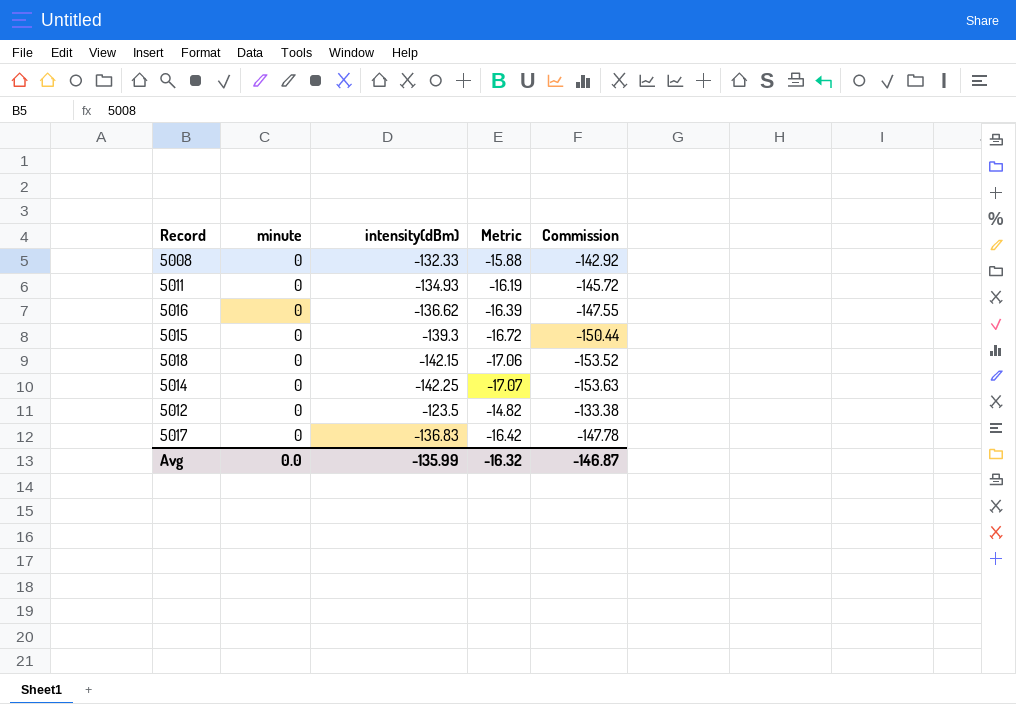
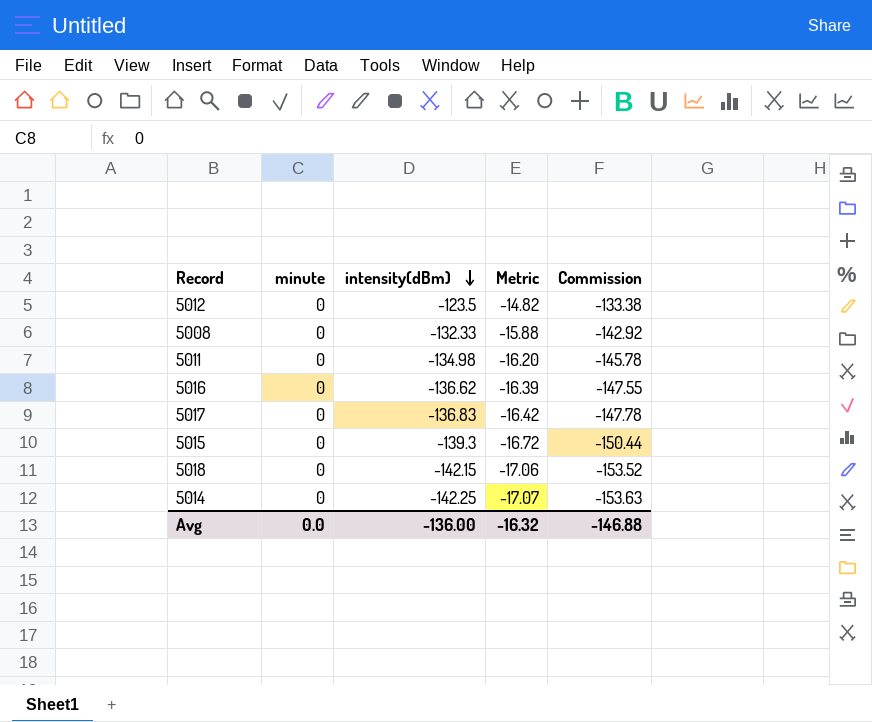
row order: none -> intensity(dBm) descending
5011 | intensity(dBm): -134.93 -> -134.98
5011 | Metric: -16.19 -> -16.20
5011 | Commission: -145.72 -> -145.78
Avg | intensity(dBm): -135.99 -> -136.00
Avg | Commission: -146.87 -> -146.88

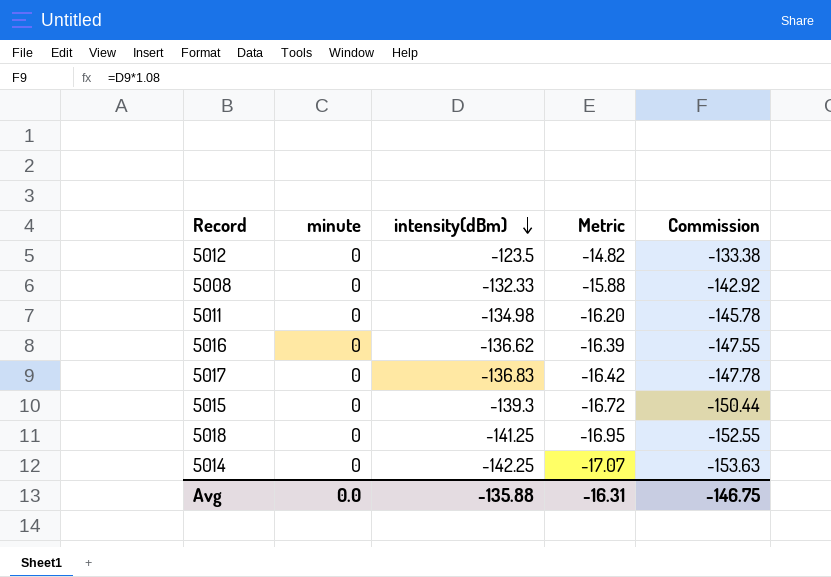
5018 | intensity(dBm): -142.15 -> -141.25
5018 | Metric: -17.06 -> -16.95
5018 | Commission: -153.52 -> -152.55
Avg | intensity(dBm): -136.00 -> -135.88
Avg | Metric: -16.32 -> -16.31
Avg | Commission: -146.88 -> -146.75

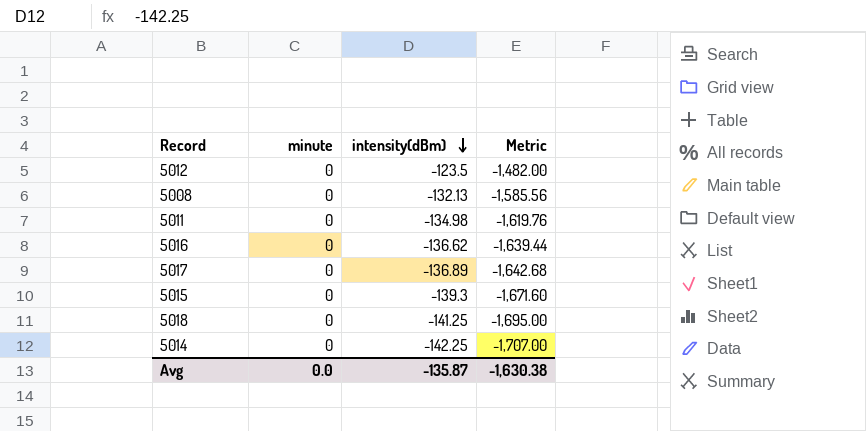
column Commission | formula: [intensity(dBm)] * 1.08 -> none
column Metric | formula: [intensity(dBm)] * 0.12 -> [intensity(dBm)] * 12
5008 | intensity(dBm): -132.33 -> -132.13
5017 | intensity(dBm): -136.83 -> -136.89
Avg | intensity(dBm): -135.88 -> -135.87
Avg | Metric: -16.31 -> -1,630.38

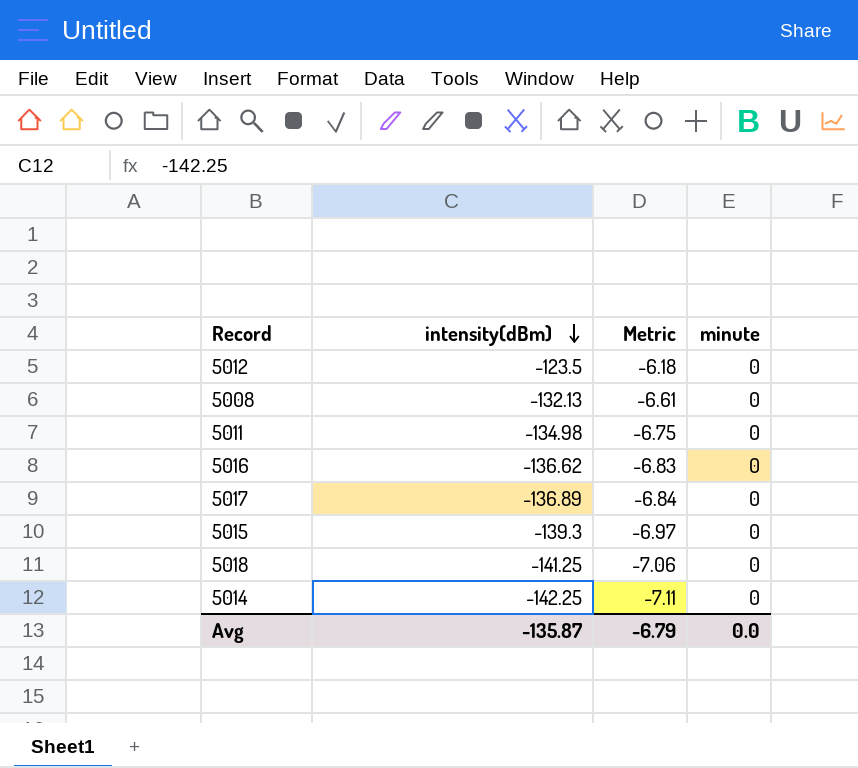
column Metric | formula: [intensity(dBm)] * 12 -> [intensity(dBm)] * 0.05
column minute | position: 2 -> 4
Avg | Metric: -1,630.38 -> -6.79

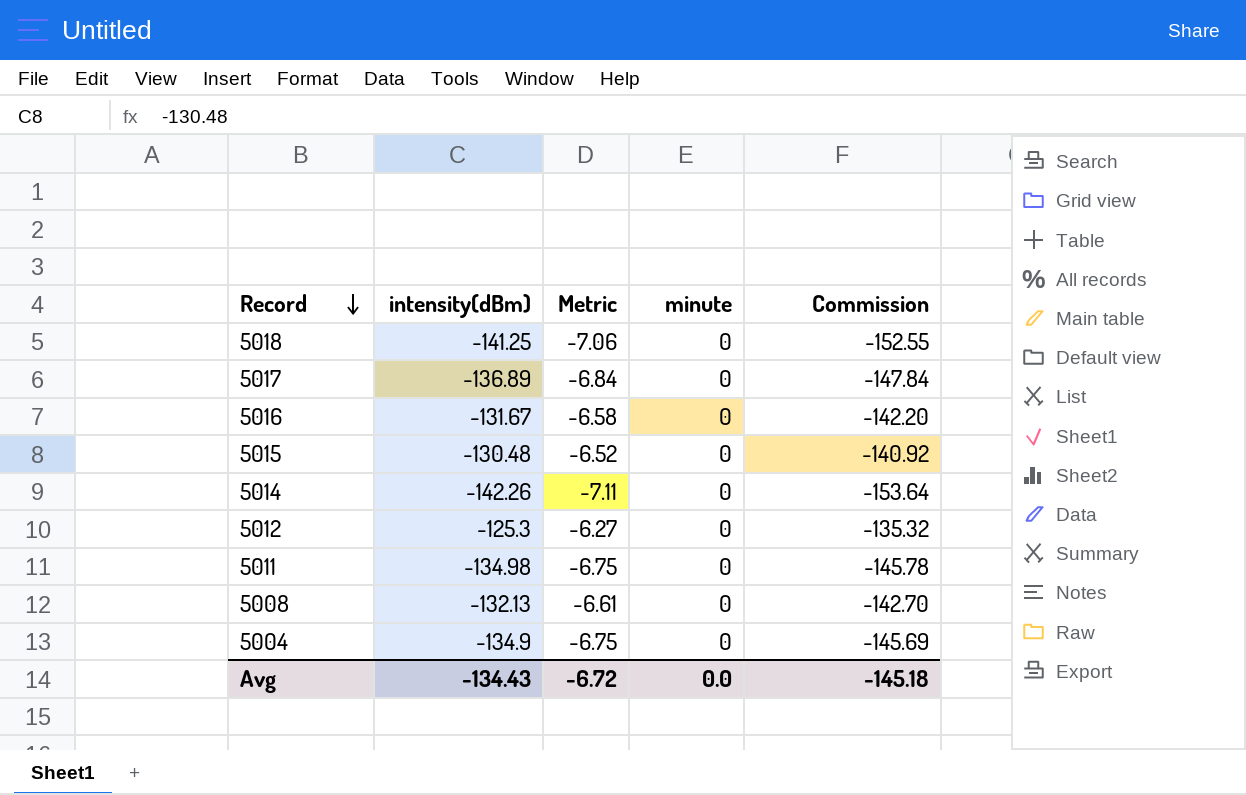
row order: intensity(dBm) descending -> Record descending
column Commission | formula: none -> [intensity(dBm)] * 1.08
5016 | intensity(dBm): -136.62 -> -131.67
5016 | Metric: -6.83 -> -6.58
5015 | intensity(dBm): -139.3 -> -130.48
5015 | Metric: -6.97 -> -6.52
5014 | intensity(dBm): -142.25 -> -142.26
5012 | intensity(dBm): -123.5 -> -125.3
5012 | Metric: -6.18 -> -6.27
row 5004: none -> -134.9 | -6.75 | 0 | -145.69
Avg | intensity(dBm): -135.87 -> -134.43
Avg | Metric: -6.79 -> -6.72

